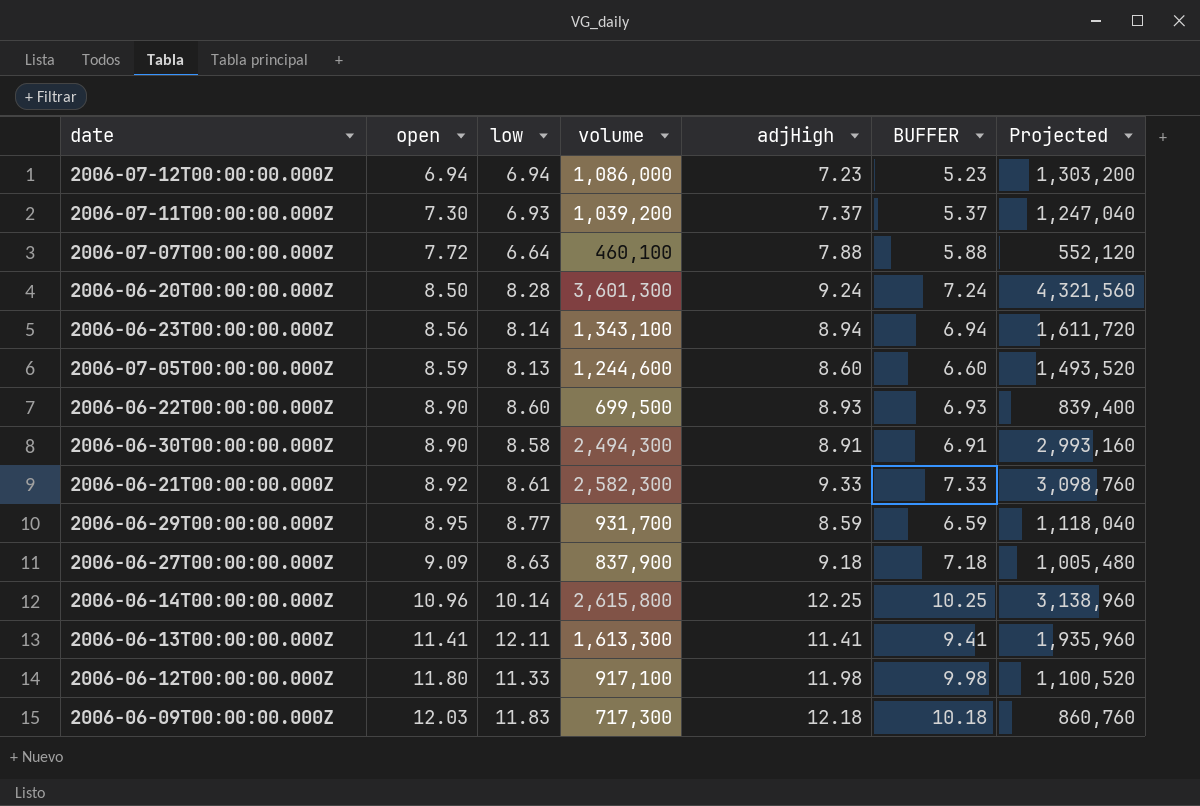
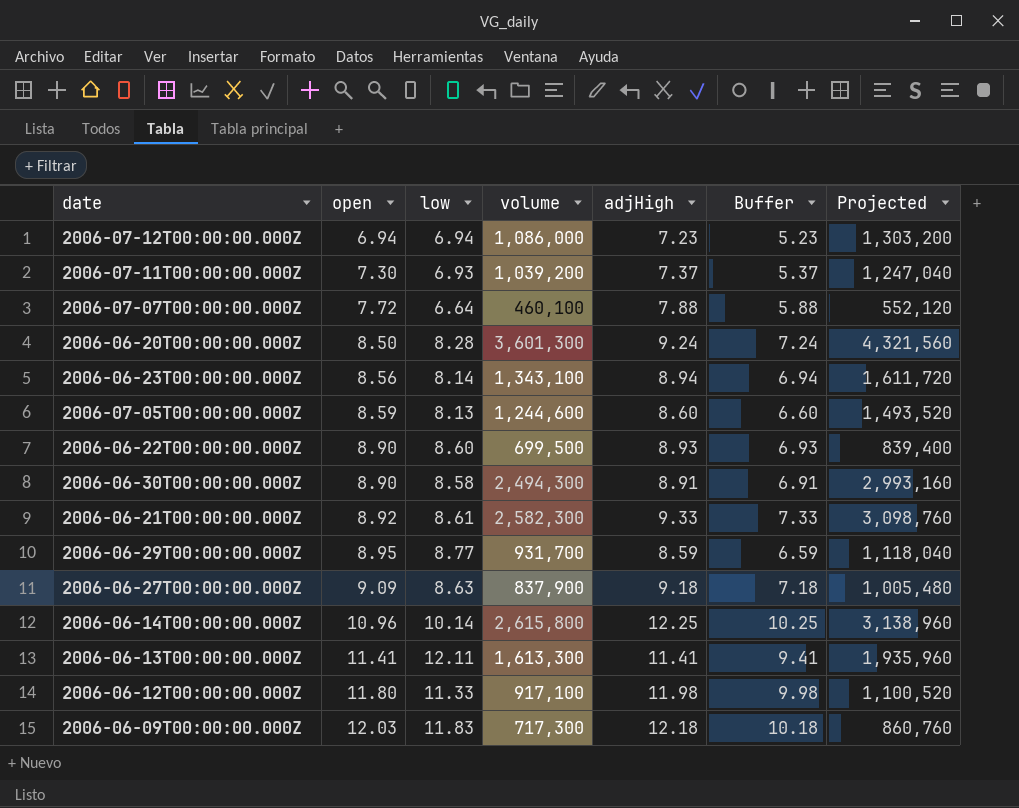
column name: BUFFER -> Buffer

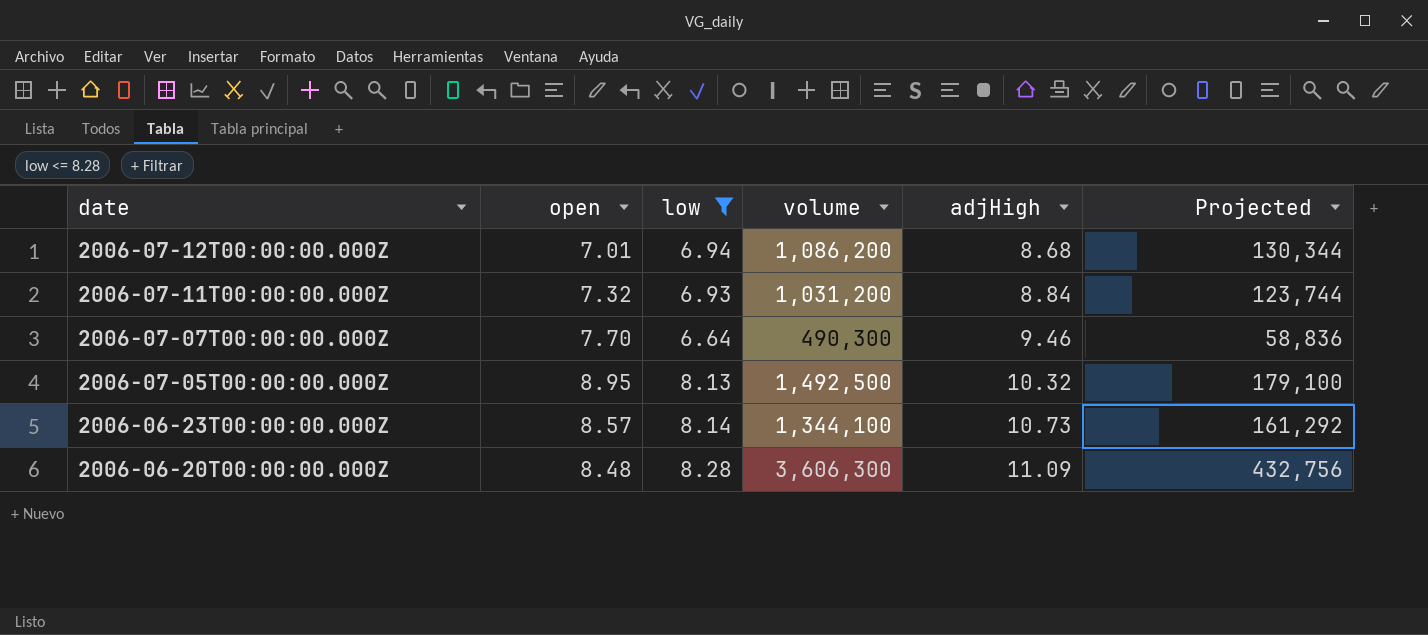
filter: none -> low <= 8.28
row order: open ascending -> date descending
column Buffer | formula: [adjHigh] - 2 -> none
column Projected | formula: [volume] * 1.2 -> [volume] * 0.12
2006-07-12T00:00:00.000Z | open: 6.94 -> 7.01
2006-07-12T00:00:00.000Z | volume: 1,086,000 -> 1,086,200
2006-07-12T00:00:00.000Z | adjHigh: 7.23 -> 8.68
2006-07-11T00:00:00.000Z | open: 7.30 -> 7.32
2006-07-11T00:00:00.000Z | volume: 1,039,200 -> 1,031,200
2006-07-11T00:00:00.000Z | adjHigh: 7.37 -> 8.84
2006-07-07T00:00:00.000Z | open: 7.72 -> 7.70
2006-07-07T00:00:00.000Z | volume: 460,100 -> 490,300
2006-07-07T00:00:00.000Z | adjHigh: 7.88 -> 9.46
2006-07-05T00:00:00.000Z | open: 8.59 -> 8.95
2006-07-05T00:00:00.000Z | volume: 1,244,600 -> 1,492,500
2006-07-05T00:00:00.000Z | adjHigh: 8.60 -> 10.32
2006-06-23T00:00:00.000Z | open: 8.56 -> 8.57
2006-06-23T00:00:00.000Z | volume: 1,343,100 -> 1,344,100
2006-06-23T00:00:00.000Z | adjHigh: 8.94 -> 10.73
2006-06-20T00:00:00.000Z | open: 8.50 -> 8.48
2006-06-20T00:00:00.000Z | volume: 3,601,300 -> 3,606,300
2006-06-20T00:00:00.000Z | adjHigh: 9.24 -> 11.09

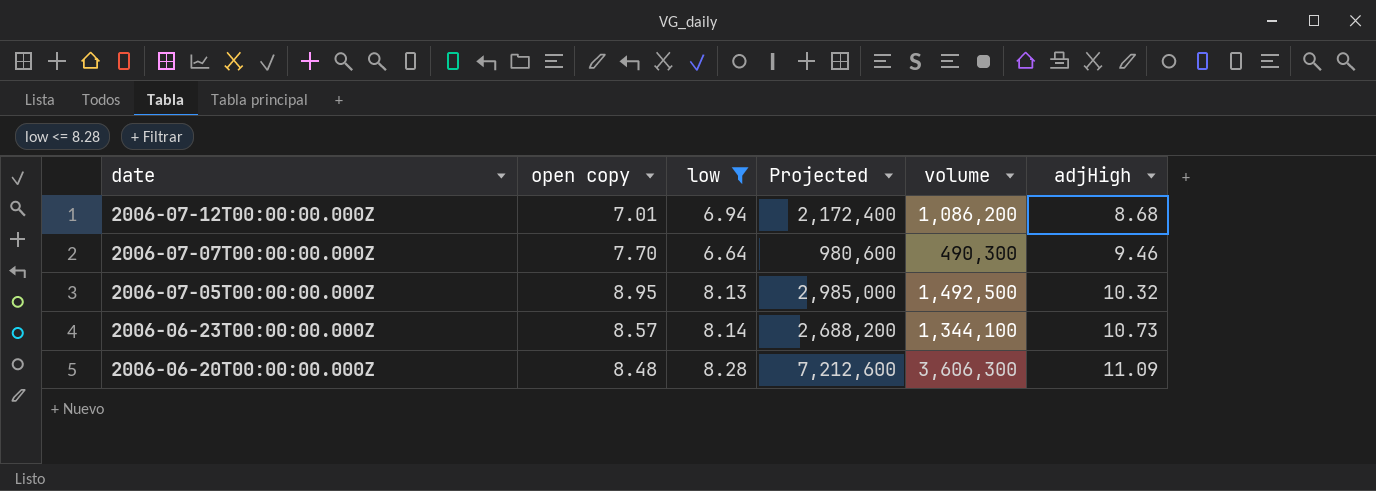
column name: open -> open copy
column Projected | formula: [volume] * 0.12 -> [volume] * 2
column Projected | position: 6 -> 4
row 2006-07-11T00:00:00.000Z: 7.32 | 6.93 | 1,031,200 | 8.84 | 123,744 -> none

